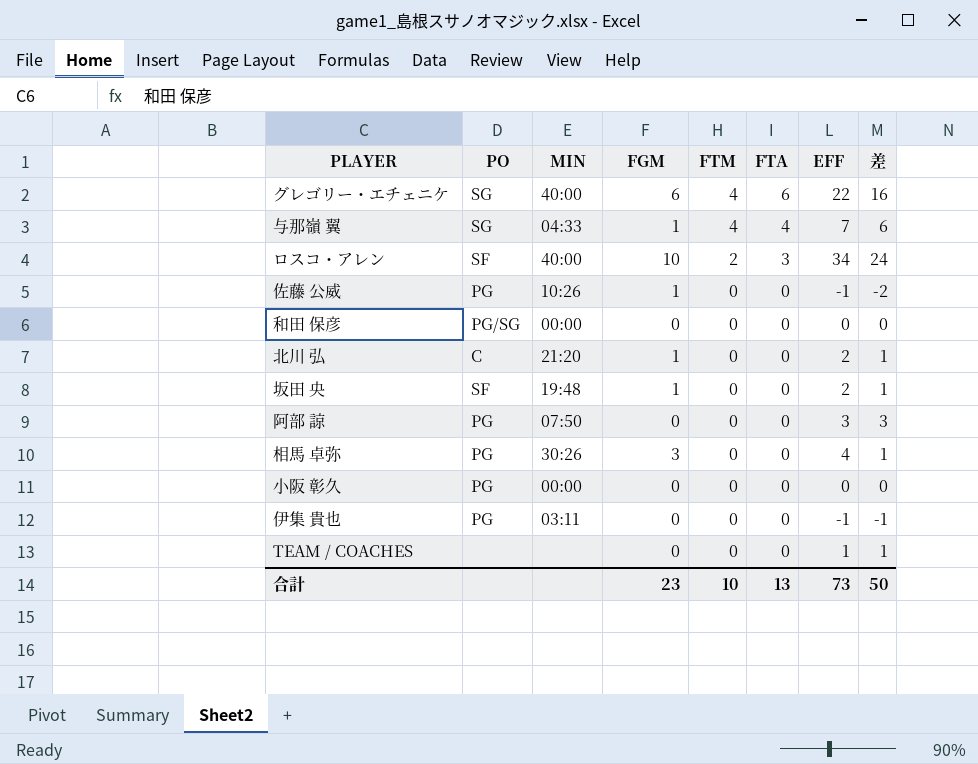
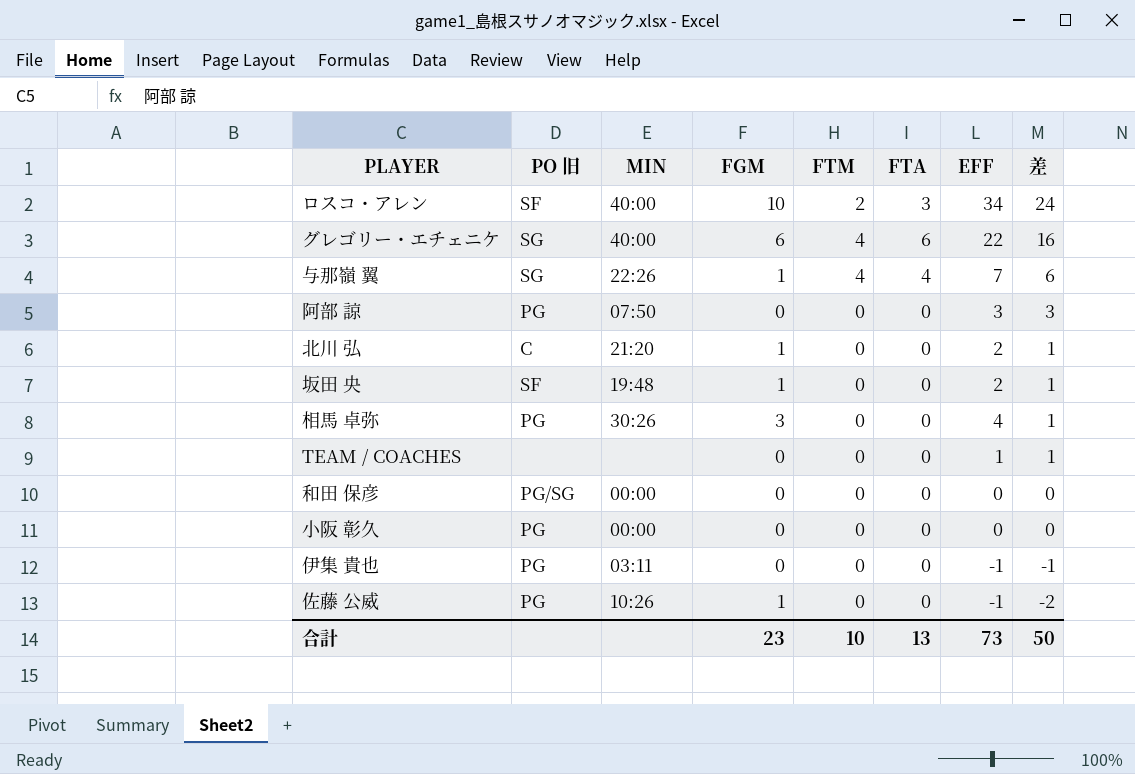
row order: FTM descending -> 差 descending
column name: PO -> PO 旧
与那嶺 翼 | MIN: 04:33 -> 22:26

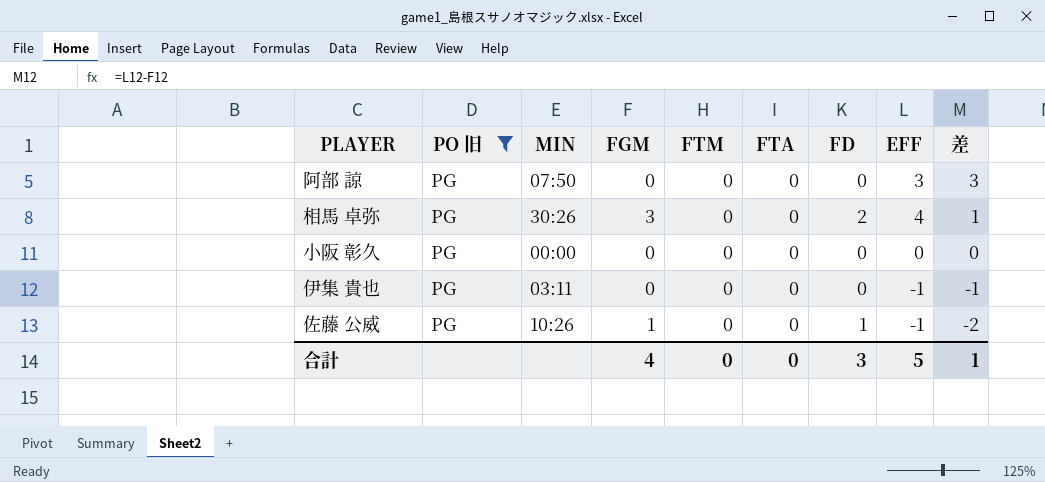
filter: none -> PO 旧 = PG
column FD | position: none -> 7
合計 | FGM: 23 -> 4
合計 | FTM: 10 -> 0
合計 | FTA: 13 -> 0
合計 | EFF: 73 -> 5
合計 | 差: 50 -> 1

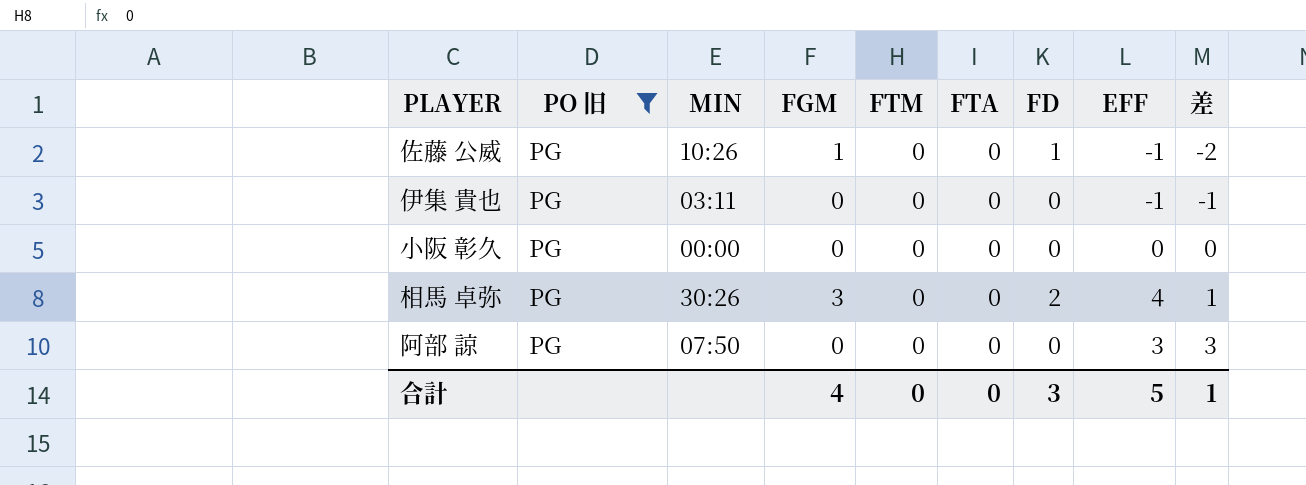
row order: 差 descending -> 差 ascending

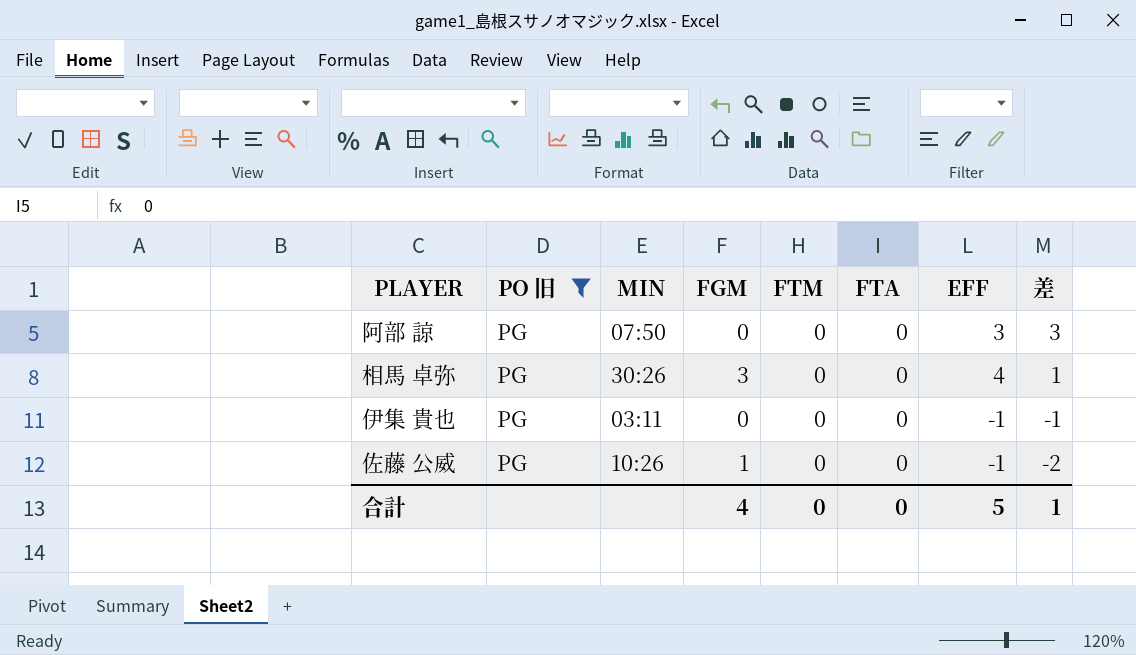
row order: 差 ascending -> 差 descending
column FD | position: 7 -> none
row 小阪 彰久: PG | 00:00 | 0 | 0 | 0 | 0 | 0 | 0 -> none

